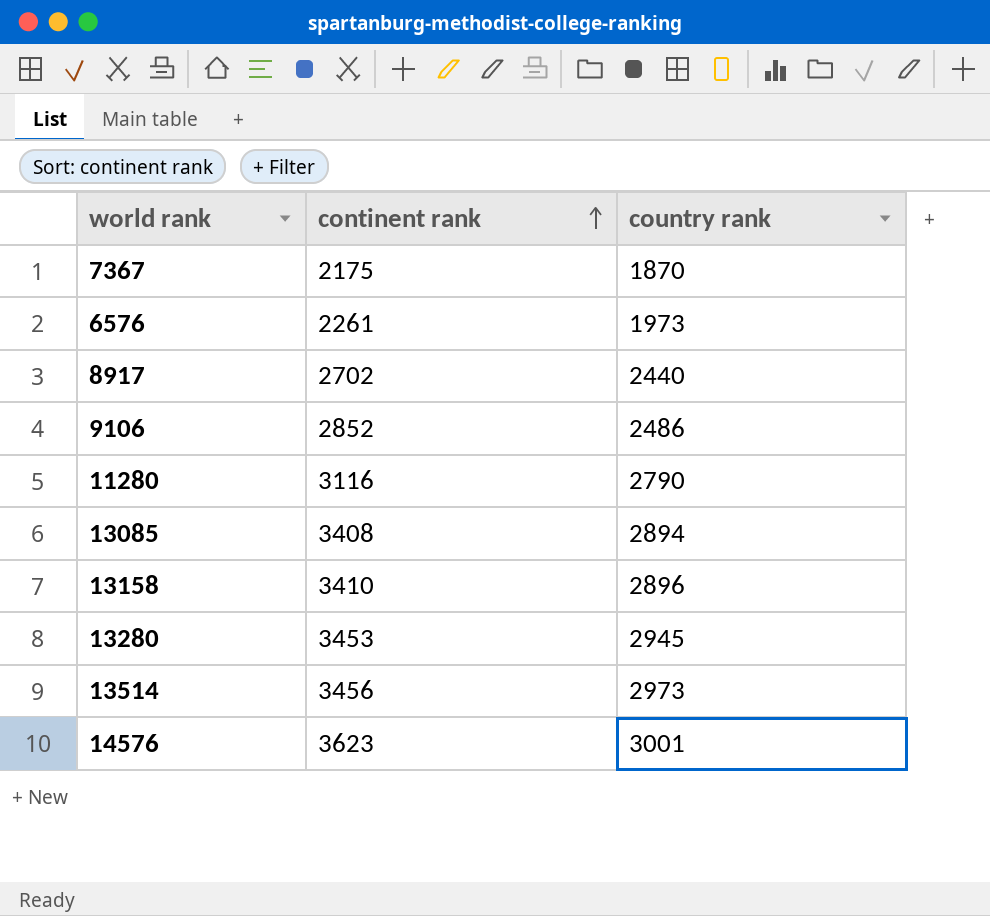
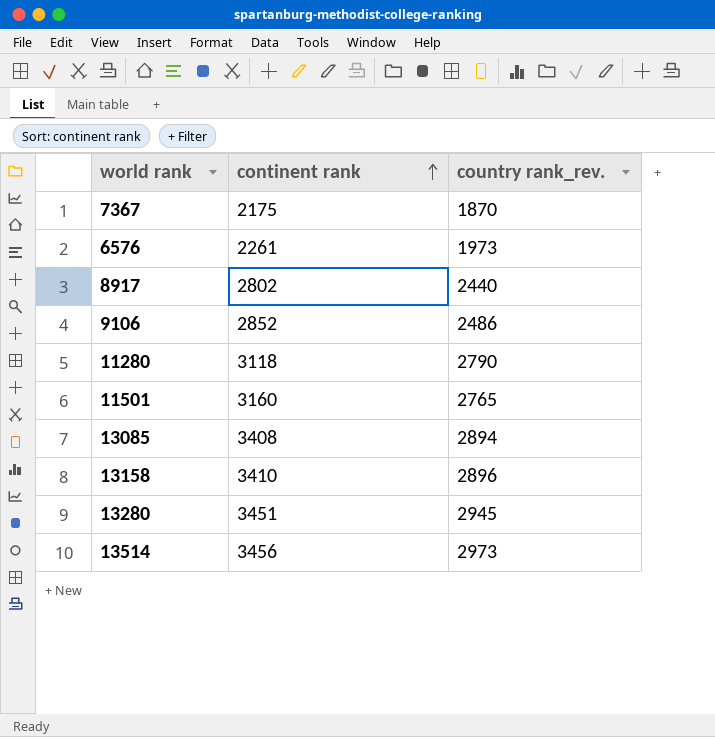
column name: country rank -> country rank_rev.
row 14576: 3623 | 3001 -> none
8917 | continent rank: 2702 -> 2802
11280 | continent rank: 3116 -> 3118
row 11501: none -> 3160 | 2765
13280 | continent rank: 3453 -> 3451

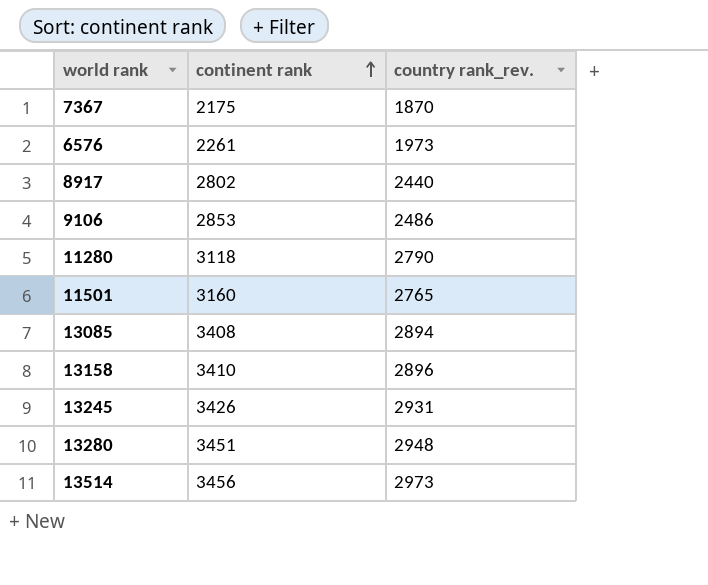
9106 | continent rank: 2852 -> 2853
row 13245: none -> 3426 | 2931
13280 | country rank_rev.: 2945 -> 2948

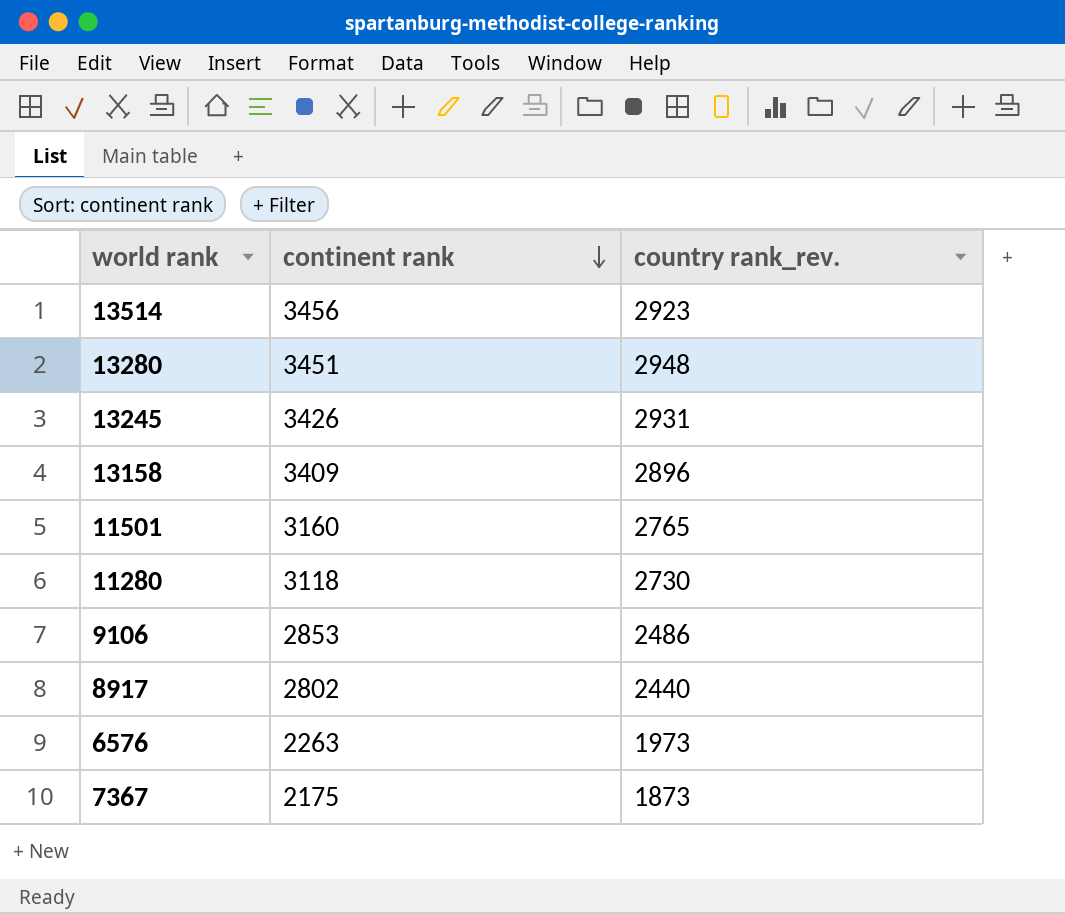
row order: continent rank ascending -> continent rank descending
row 13085: 3408 | 2894 -> none
13514 | country rank_rev.: 2973 -> 2923
13158 | continent rank: 3410 -> 3409
11280 | country rank_rev.: 2790 -> 2730
6576 | continent rank: 2261 -> 2263
7367 | country rank_rev.: 1870 -> 1873

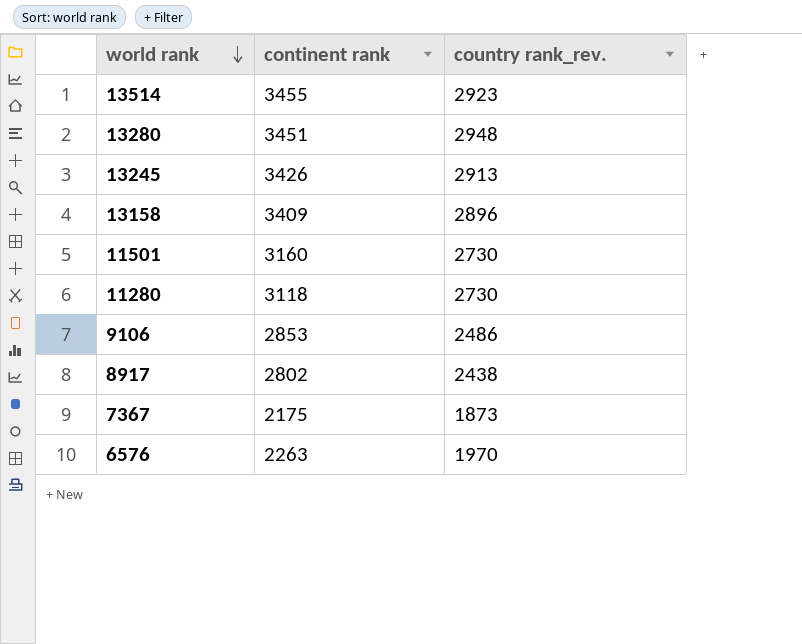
row order: continent rank descending -> world rank descending
13514 | continent rank: 3456 -> 3455
13245 | country rank_rev.: 2931 -> 2913
11501 | country rank_rev.: 2765 -> 2730
8917 | country rank_rev.: 2440 -> 2438
6576 | country rank_rev.: 1973 -> 1970

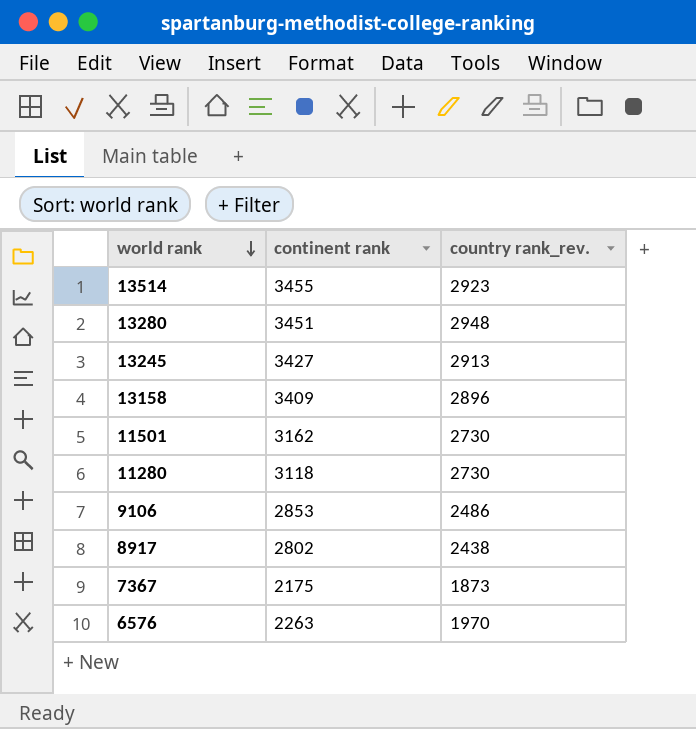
13245 | continent rank: 3426 -> 3427
11501 | continent rank: 3160 -> 3162

